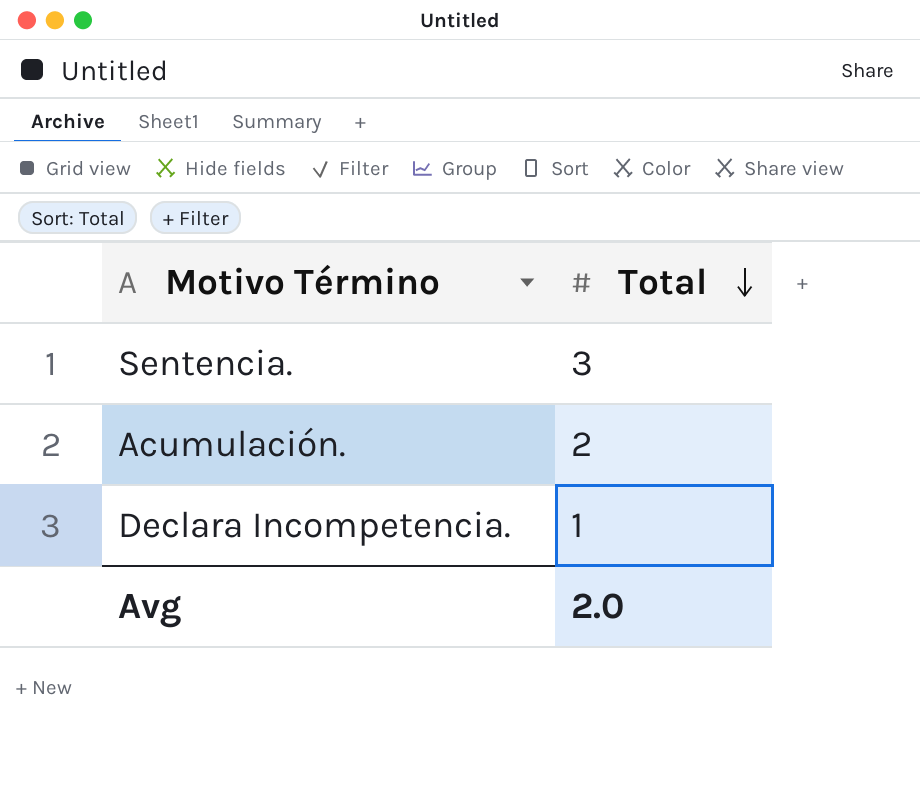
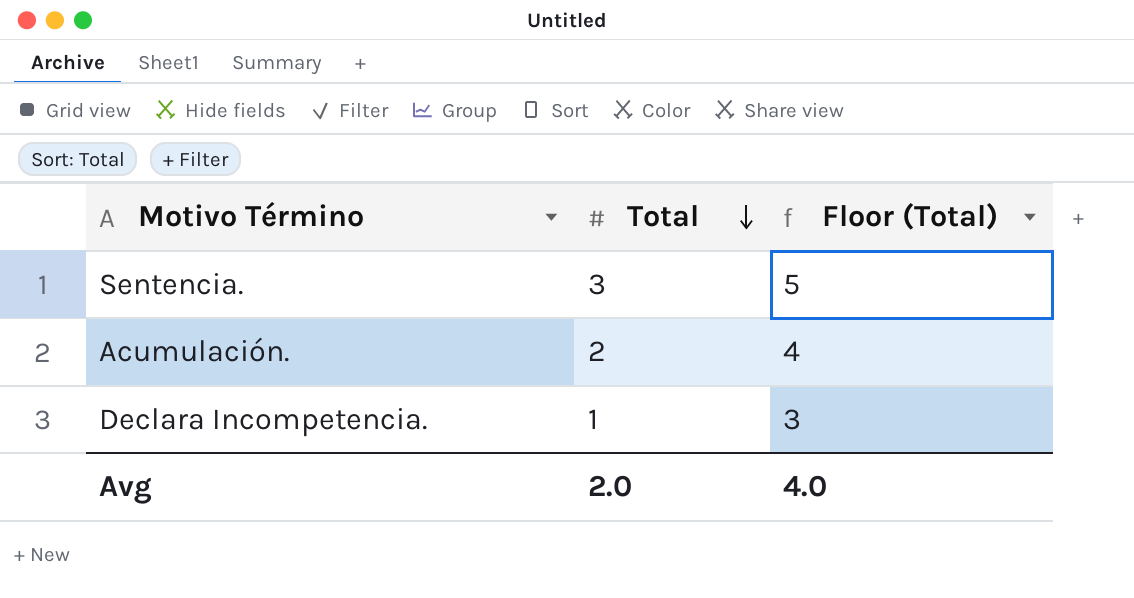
column Floor (Total) | formula: none -> [Total] + 2

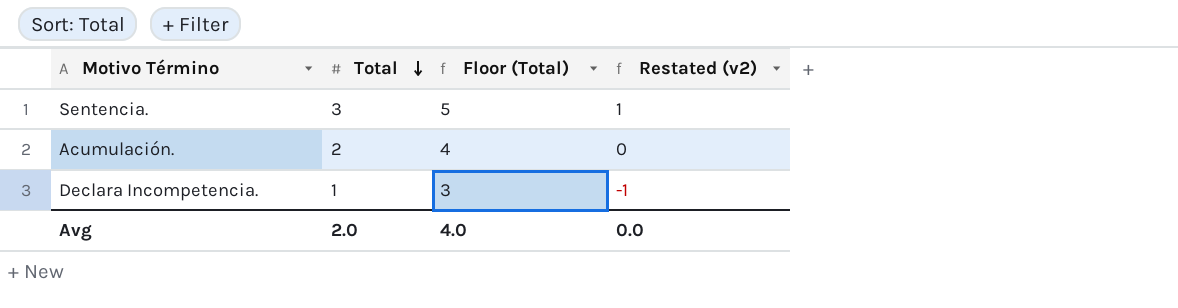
column Restated (v2) | formula: none -> [Total] - 2

